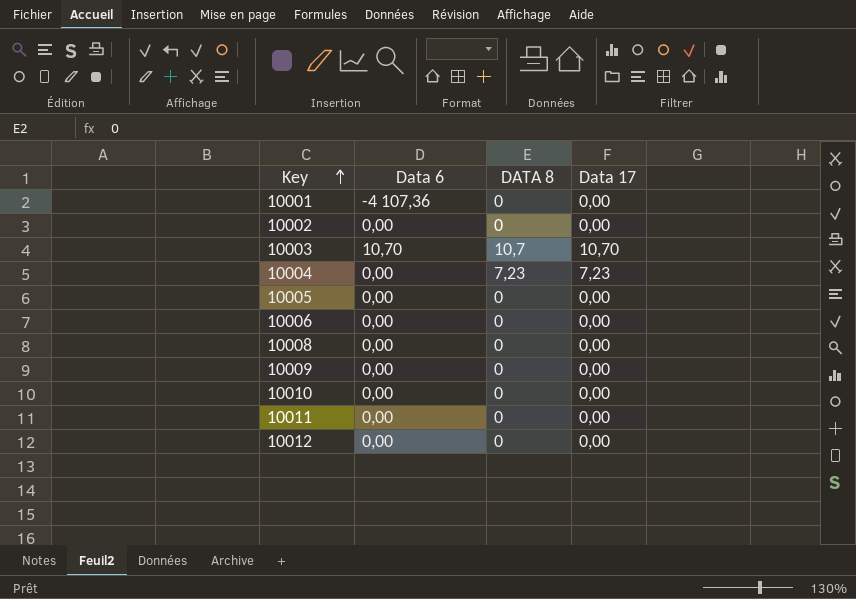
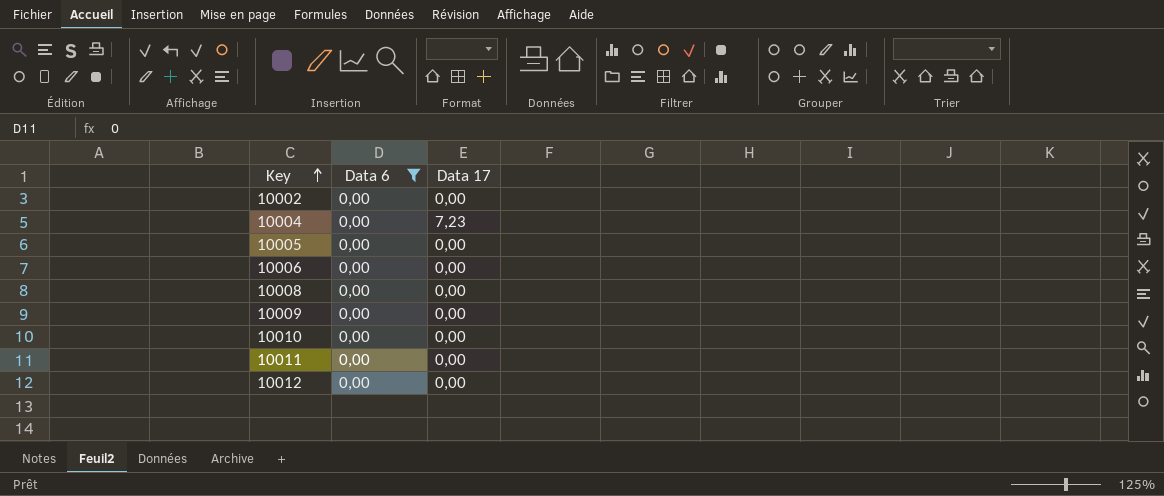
filter: none -> Data 6 = 0,00
column DATA 8 | position: 3 -> none

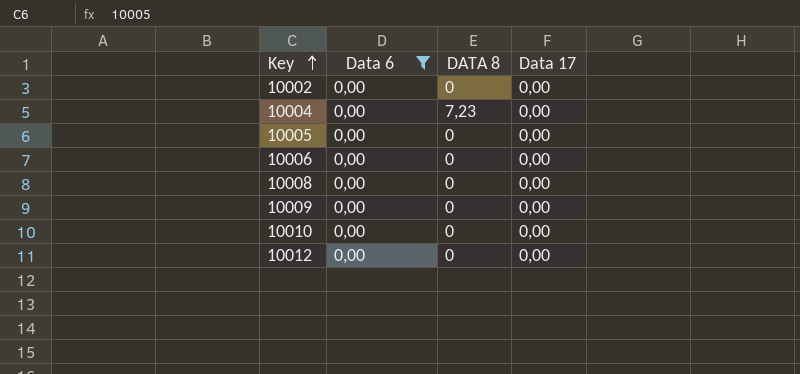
column DATA 8 | position: none -> 3
row 10011: 0,00 | 0,00 -> none
10004 | Data 17: 7,23 -> 0,00

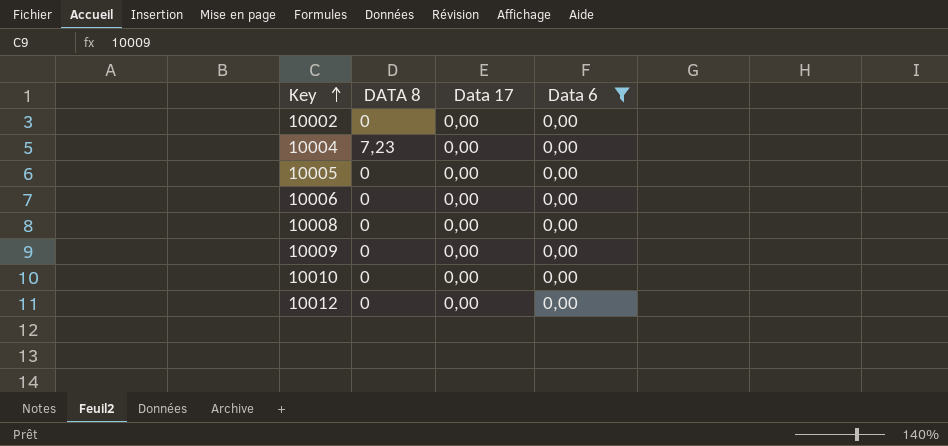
column Data 6 | position: 2 -> 4

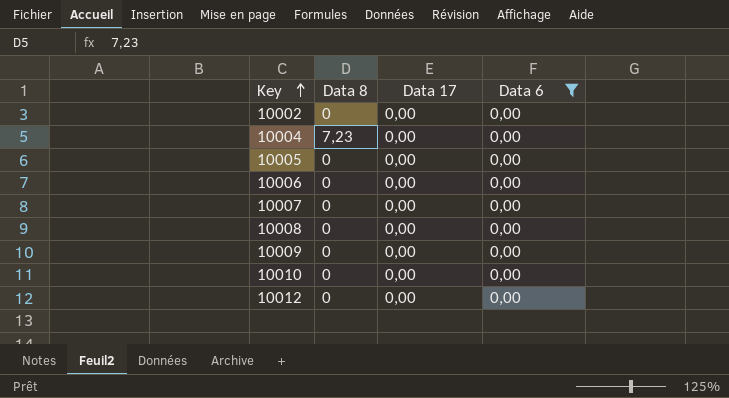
column name: DATA 8 -> Data 8
row 10007: none -> 0 | 0,00 | 0,00

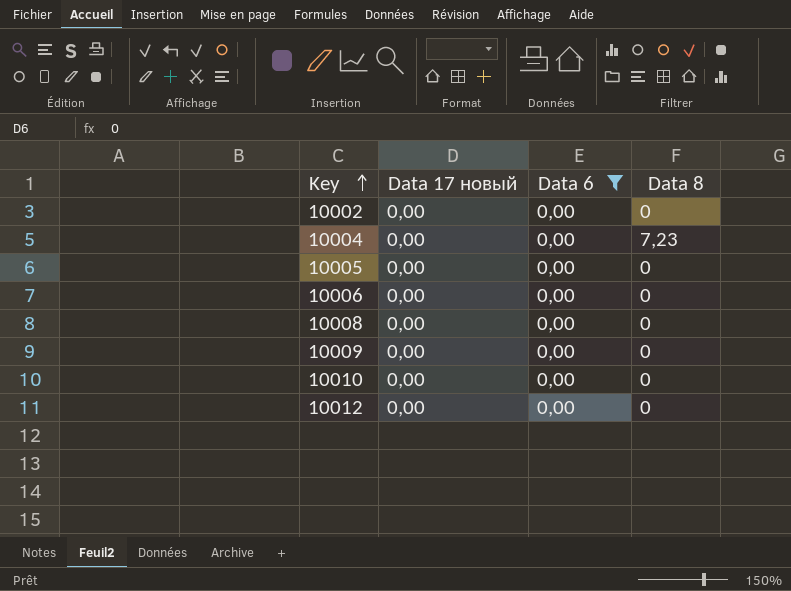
column name: Data 17 -> Data 17 новый
column Data 8 | position: 2 -> 4
row 10007: 0 | 0,00 | 0,00 -> none

